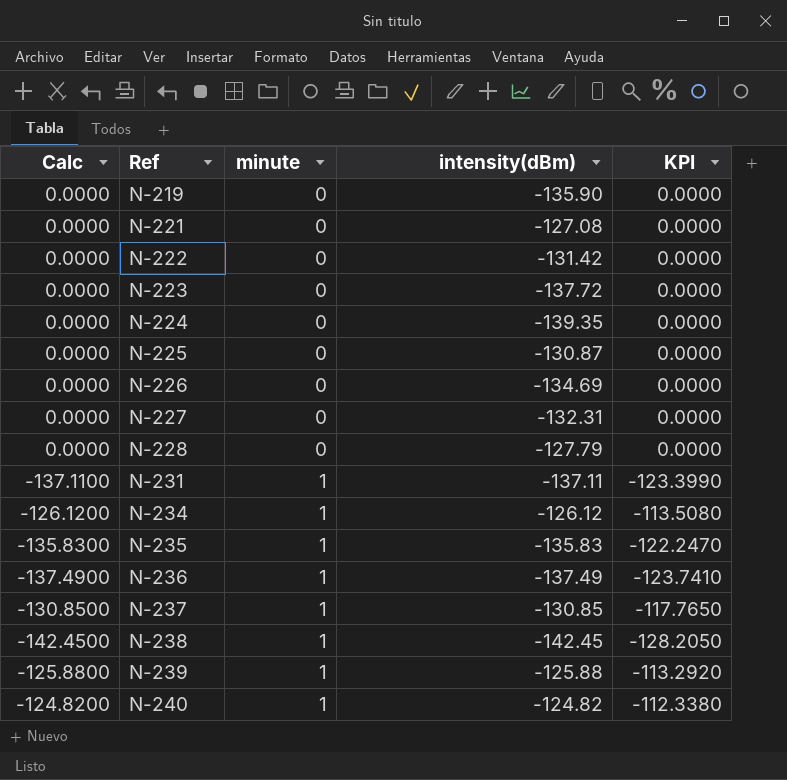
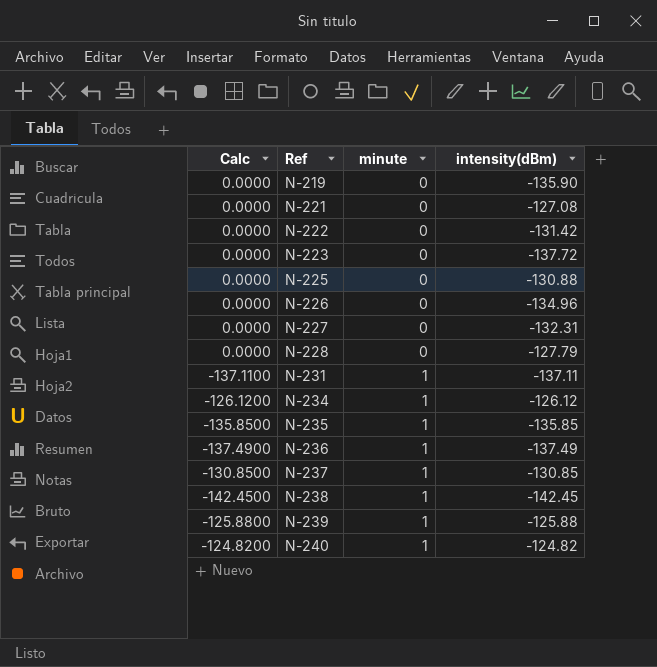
column KPI | formula: [Calc] * 0.9 -> none
row N-224: 0.0000 | 0 | -139.35 | 0.0000 -> none
N-225 | intensity(dBm): -130.87 -> -130.88
N-226 | intensity(dBm): -134.69 -> -134.96
N-235 | Calc: -135.8300 -> -135.8500
N-235 | intensity(dBm): -135.83 -> -135.85

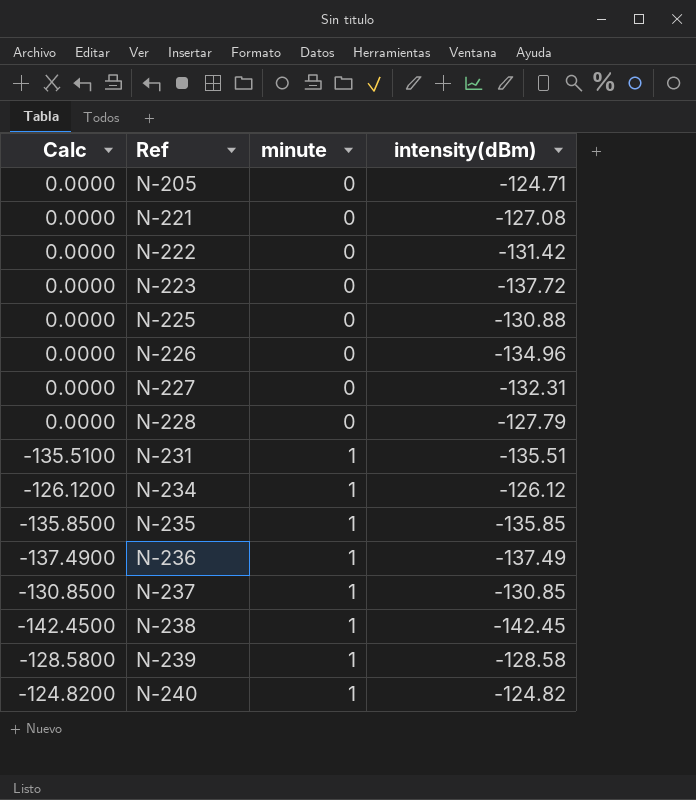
row N-219: 0.0000 | 0 | -135.90 -> none
row N-205: none -> 0.0000 | 0 | -124.71
N-231 | Calc: -137.1100 -> -135.5100
N-231 | intensity(dBm): -137.11 -> -135.51
N-239 | Calc: -125.8800 -> -128.5800
N-239 | intensity(dBm): -125.88 -> -128.58

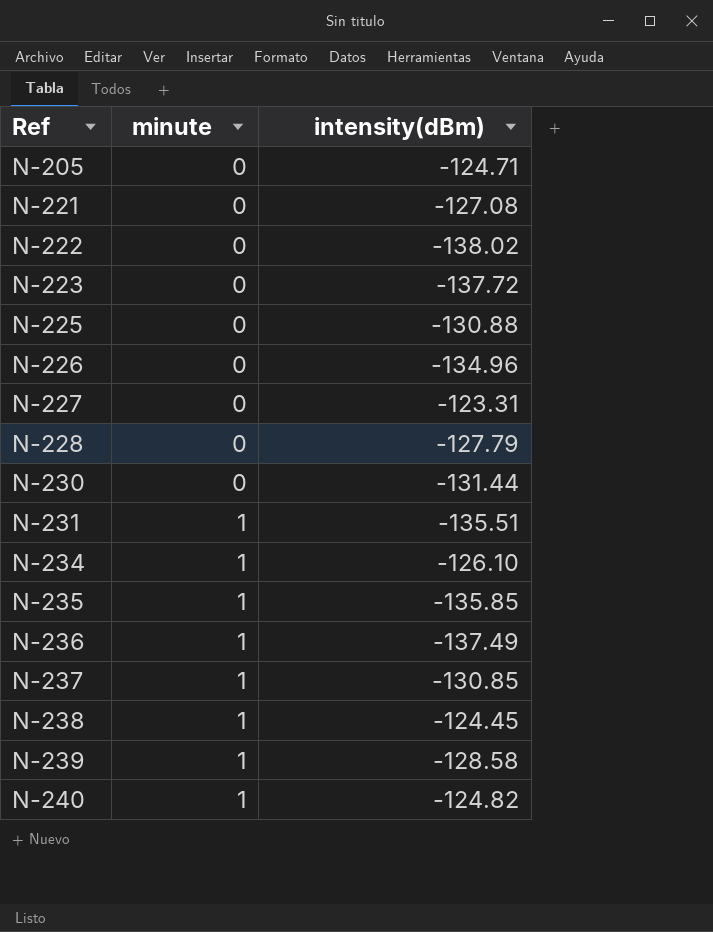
column Calc | formula: [minute] * [intensity(dBm)] -> none
N-222 | intensity(dBm): -131.42 -> -138.02
N-227 | intensity(dBm): -132.31 -> -123.31
row N-230: none -> 0 | -131.44
N-234 | intensity(dBm): -126.12 -> -126.10
N-238 | intensity(dBm): -142.45 -> -124.45

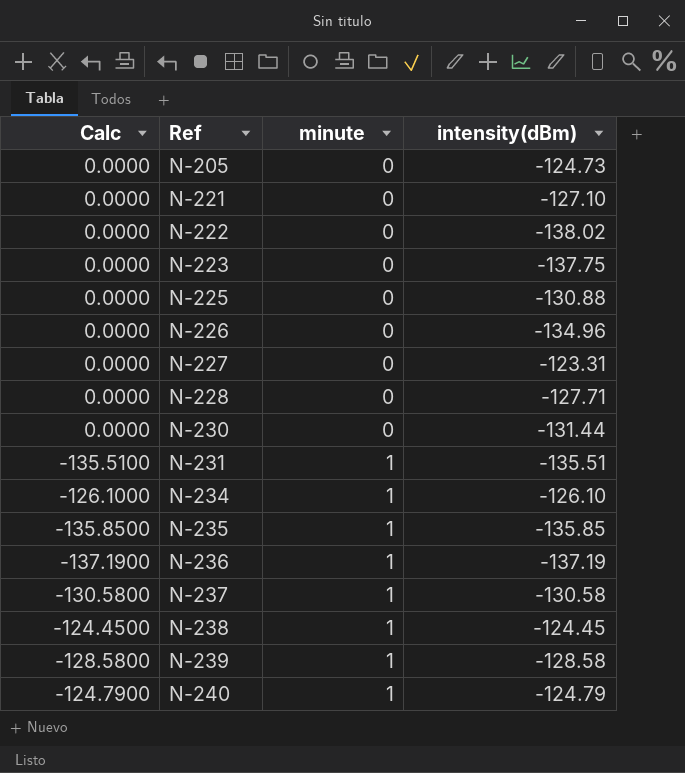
column Calc | formula: none -> [minute] * [intensity(dBm)]
N-205 | intensity(dBm): -124.71 -> -124.73
N-221 | intensity(dBm): -127.08 -> -127.10
N-223 | intensity(dBm): -137.72 -> -137.75
N-228 | intensity(dBm): -127.79 -> -127.71
N-236 | intensity(dBm): -137.49 -> -137.19
N-237 | intensity(dBm): -130.85 -> -130.58
N-240 | intensity(dBm): -124.82 -> -124.79

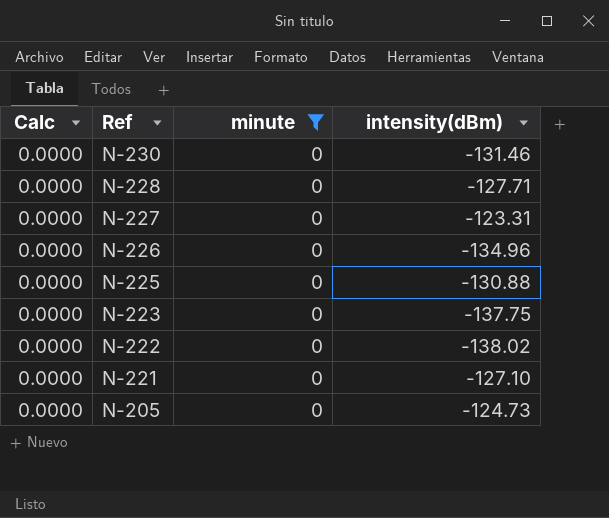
filter: none -> minute = 0
row order: Ref ascending -> Ref descending
N-230 | intensity(dBm): -131.44 -> -131.46

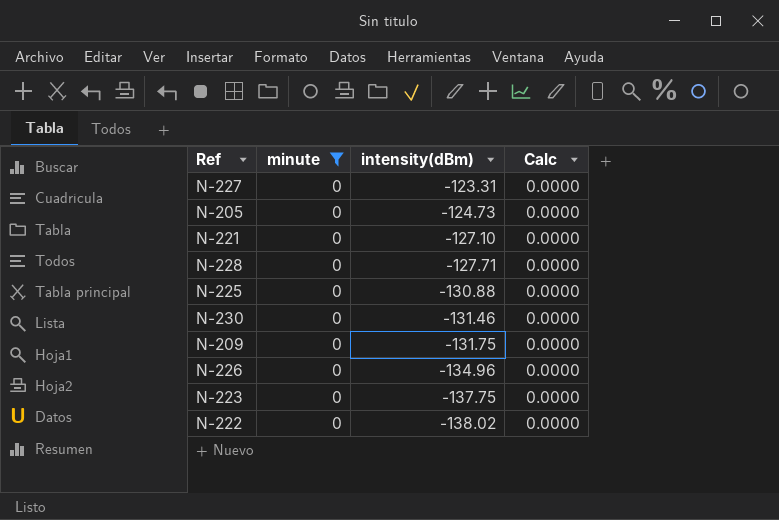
row order: Ref descending -> intensity(dBm) descending
column Calc | position: 1 -> 4
row N-209: none -> 0 | -131.75 | 0.0000

